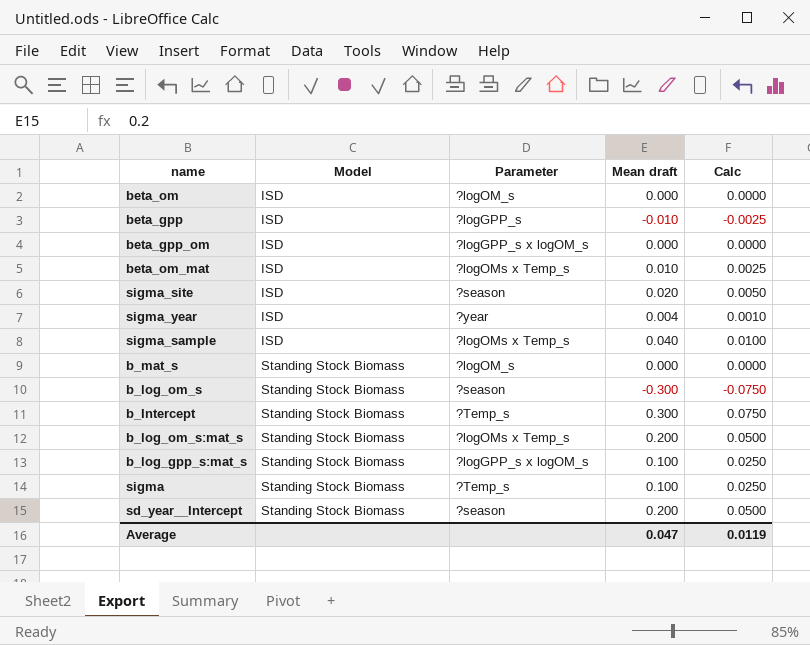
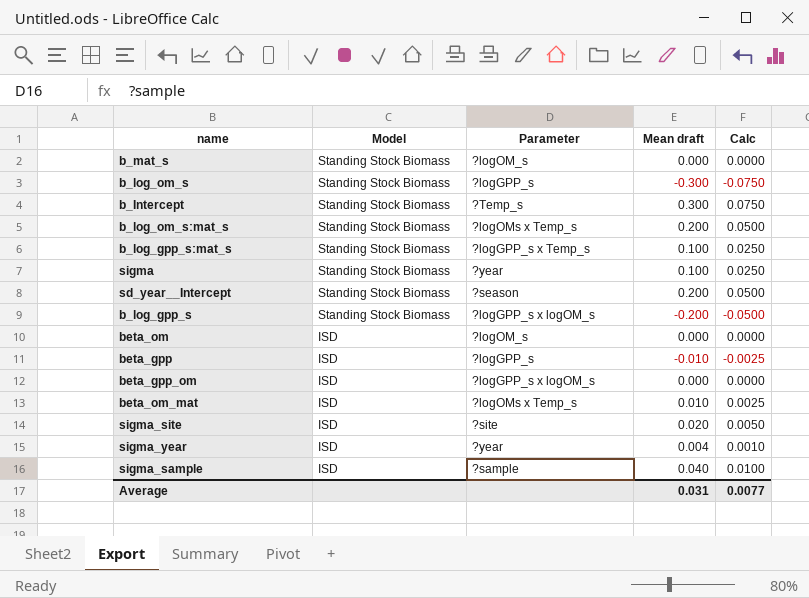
row order: Model ascending -> Model descending
b_log_om_s | Parameter: ?season -> ?logGPP_s
b_log_gpp_s:mat_s | Parameter: ?logGPP_s x logOM_s -> ?logGPP_s x Temp_s
sigma | Parameter: ?Temp_s -> ?year
row b_log_gpp_s: none -> Standing Stock Biomass | ?logGPP_s x logOM_s | -0.200 | -0.0500
sigma_site | Parameter: ?season -> ?site
sigma_sample | Parameter: ?logOMs x Temp_s -> ?sample
Average | Mean draft: 0.047 -> 0.031
Average | Calc: 0.0119 -> 0.0077

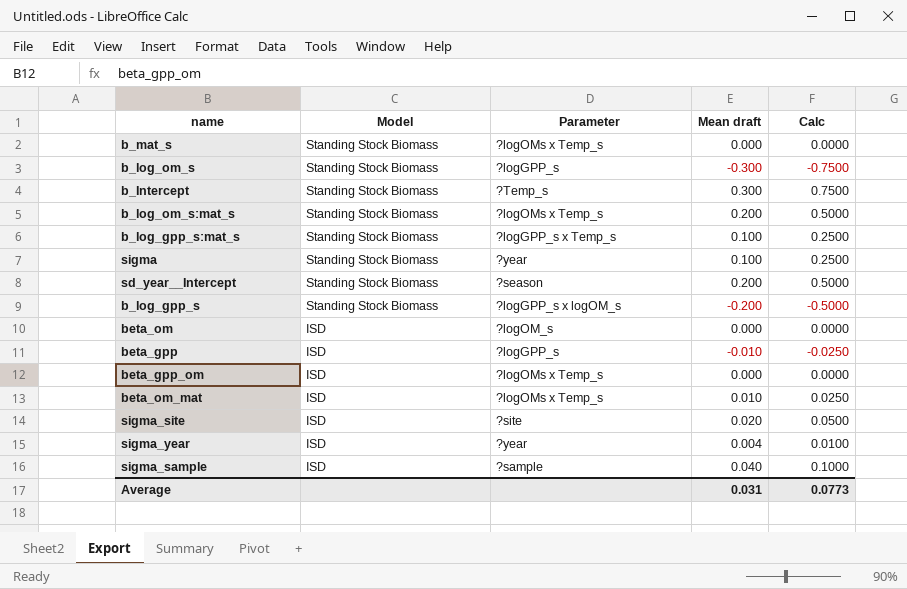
column Calc | formula: [Mean draft] * 0.25 -> [Mean draft] * 2.5
b_mat_s | Parameter: ?logOM_s -> ?logOMs x Temp_s
beta_gpp_om | Parameter: ?logGPP_s x logOM_s -> ?logOMs x Temp_s
Average | Calc: 0.0077 -> 0.0773

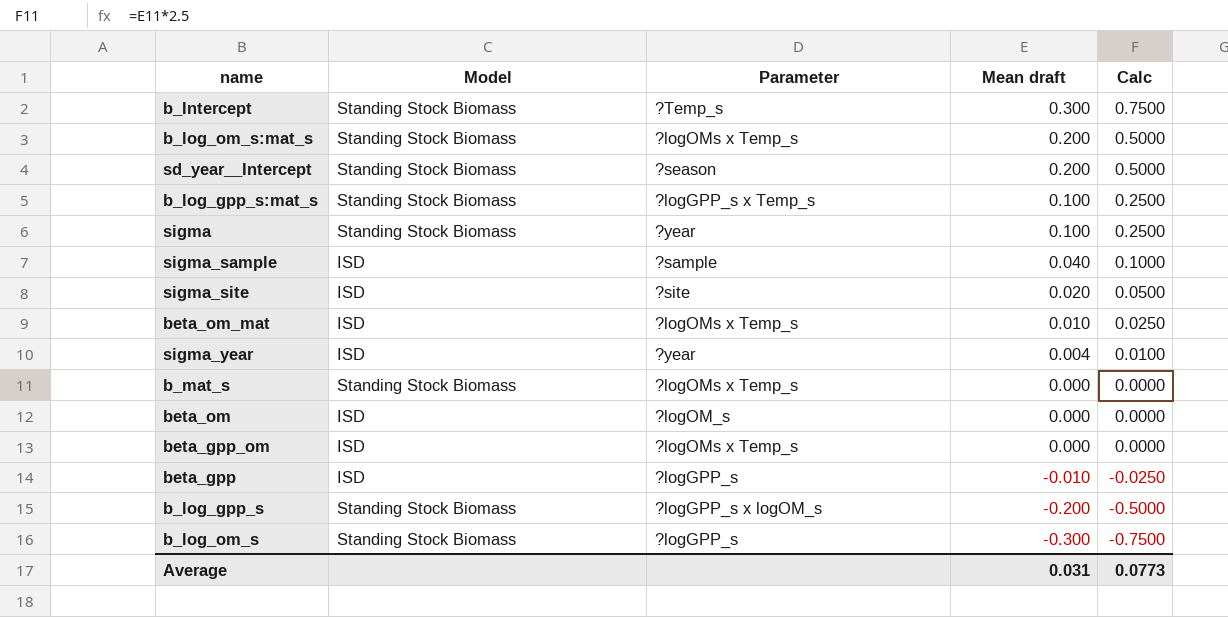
row order: Model descending -> Mean draft descending

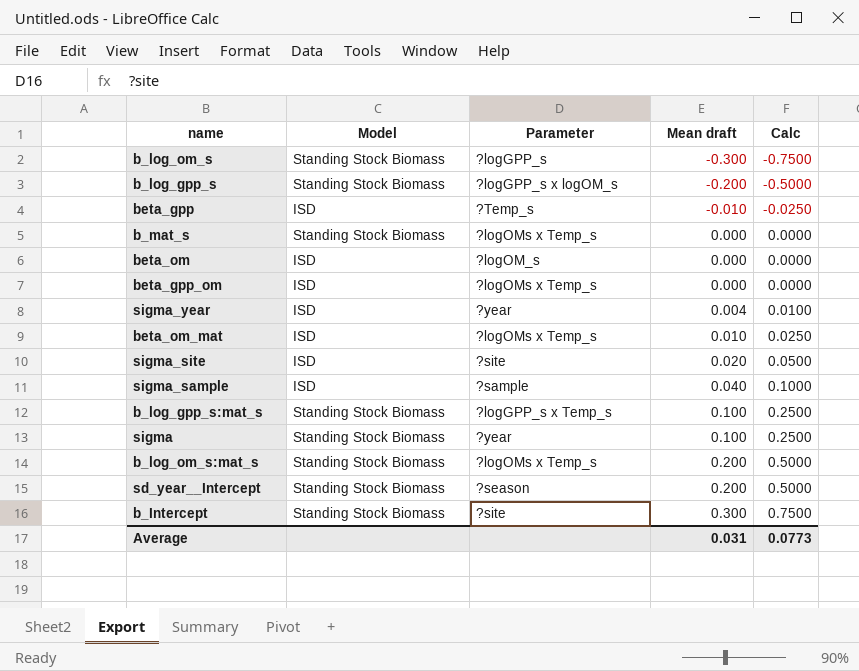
row order: Mean draft descending -> Mean draft ascending
beta_gpp | Parameter: ?logGPP_s -> ?Temp_s
b_Intercept | Parameter: ?Temp_s -> ?site

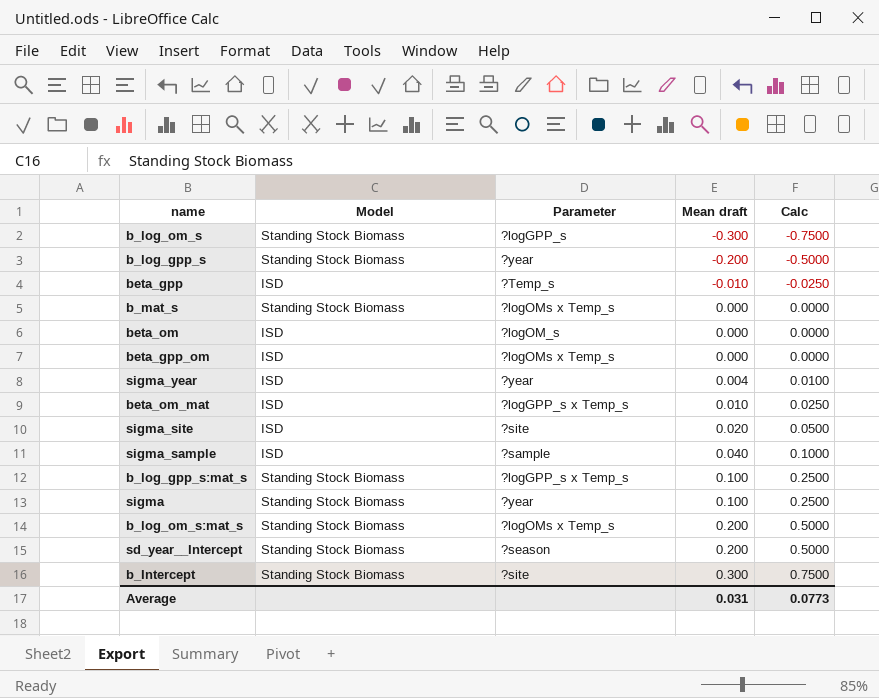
b_log_gpp_s | Parameter: ?logGPP_s x logOM_s -> ?year
beta_om_mat | Parameter: ?logOMs x Temp_s -> ?logGPP_s x Temp_s

